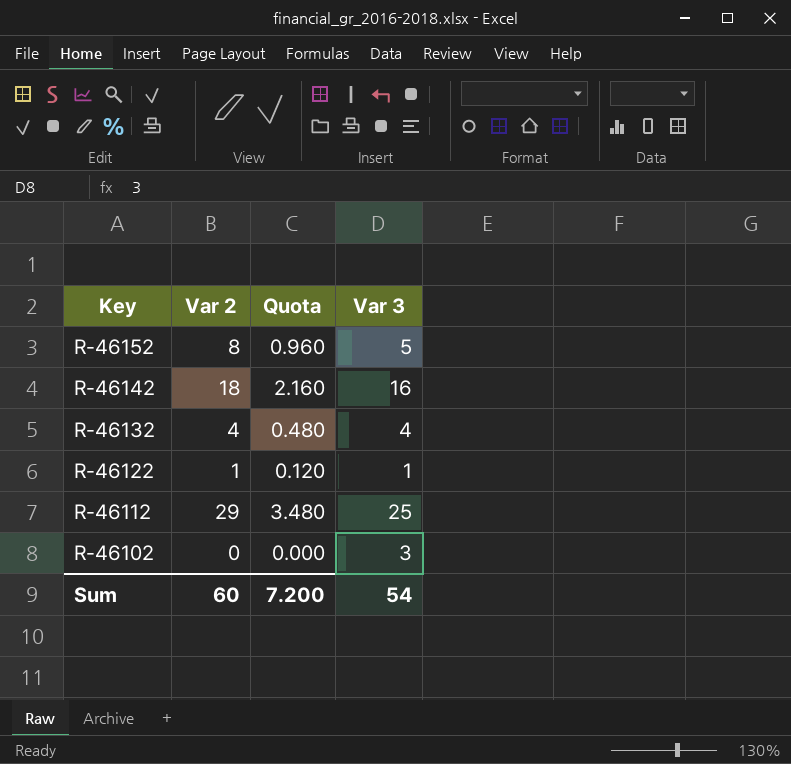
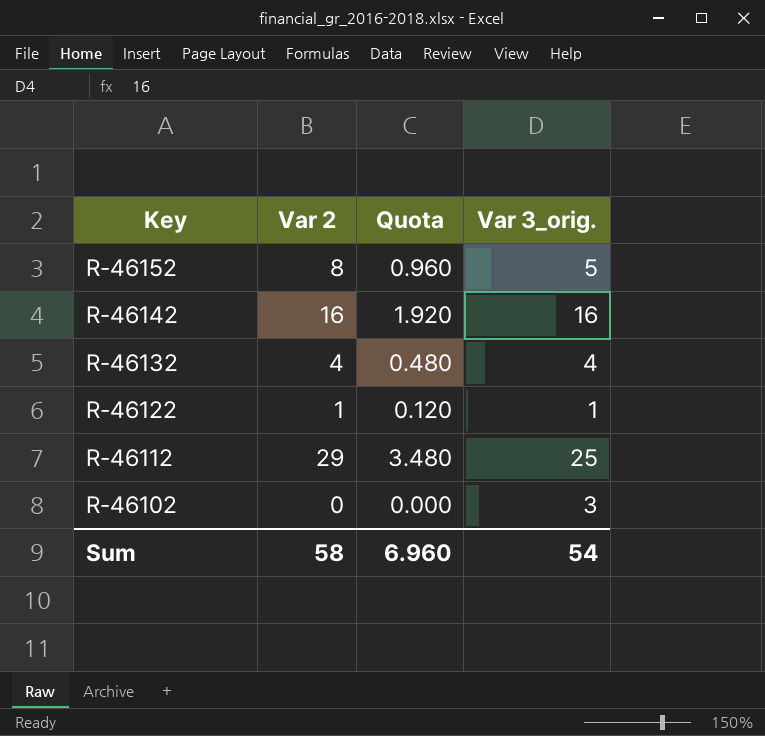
column name: Var 3 -> Var 3_orig.
R-46142 | Var 2: 18 -> 16
R-46142 | Quota: 2.160 -> 1.920
Sum | Var 2: 60 -> 58
Sum | Quota: 7.200 -> 6.960

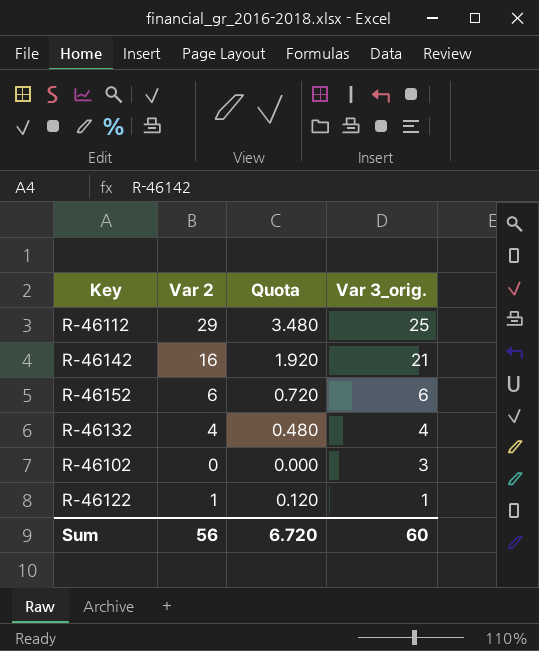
row order: Key descending -> Var 3_orig. descending
R-46142 | Var 3_orig.: 16 -> 21
R-46152 | Var 2: 8 -> 6
R-46152 | Quota: 0.960 -> 0.720
R-46152 | Var 3_orig.: 5 -> 6
Sum | Var 2: 58 -> 56
Sum | Quota: 6.960 -> 6.720
Sum | Var 3_orig.: 54 -> 60

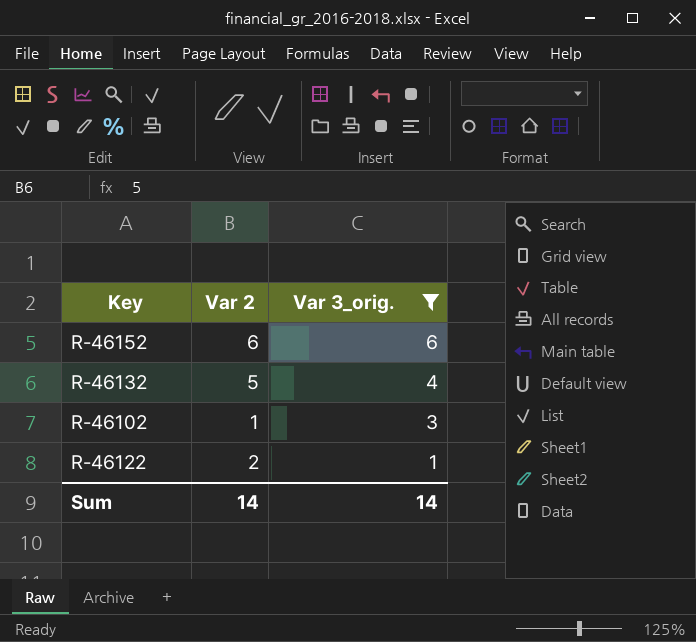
filter: none -> Var 3_orig. <= 6
column Quota | formula: [Var 2] * 0.12 -> none
R-46132 | Var 2: 4 -> 5
R-46102 | Var 2: 0 -> 1
R-46122 | Var 2: 1 -> 2
Sum | Var 2: 56 -> 14
Sum | Var 3_orig.: 60 -> 14

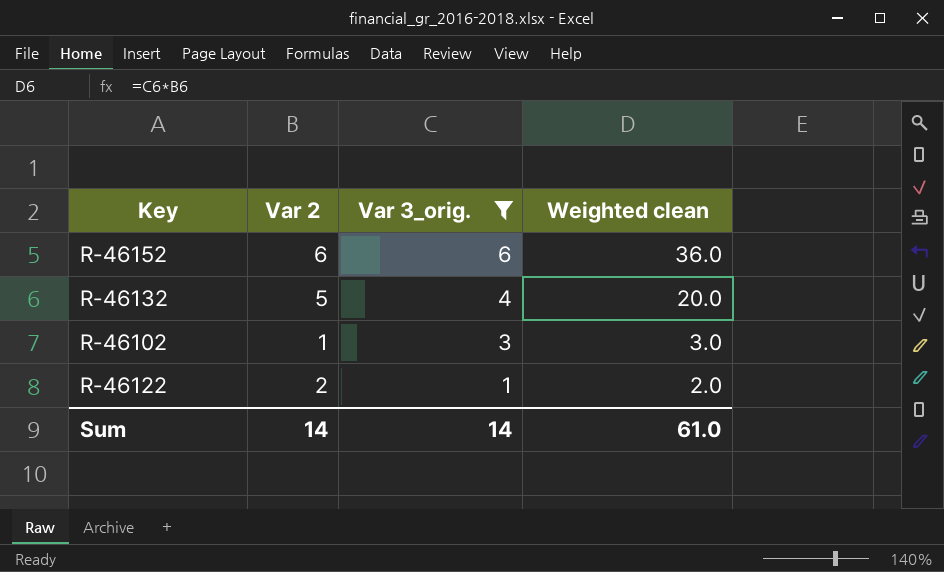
column Weighted clean | formula: none -> [Var 2] * [Var 3_orig.]

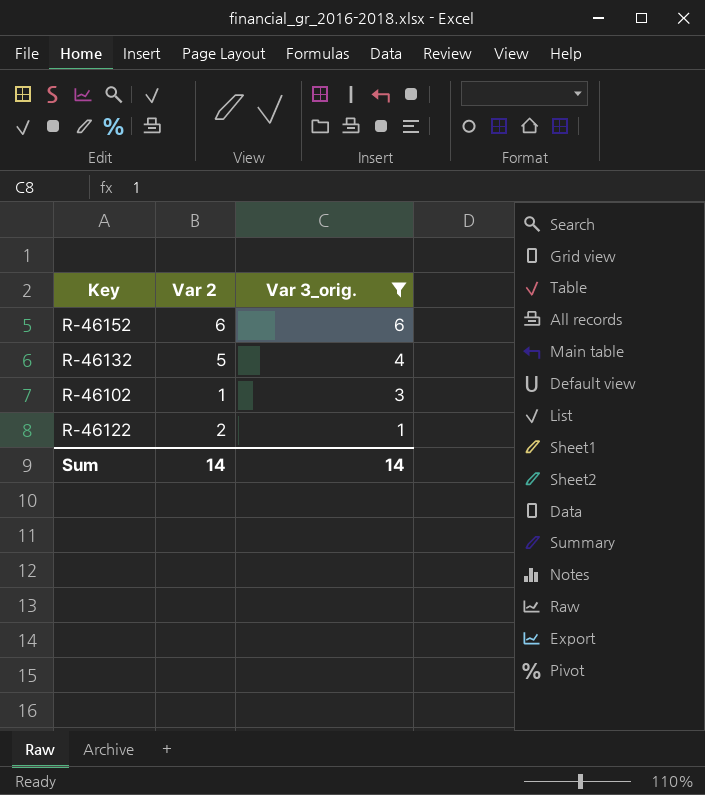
column Weighted clean | formula: [Var 2] * [Var 3_orig.] -> none

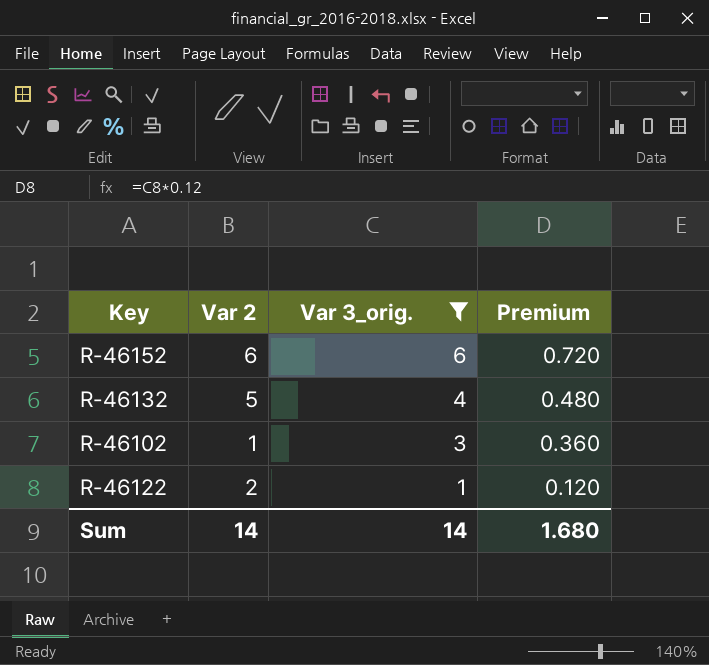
column Premium | formula: none -> [Var 3_orig.] * 0.12

